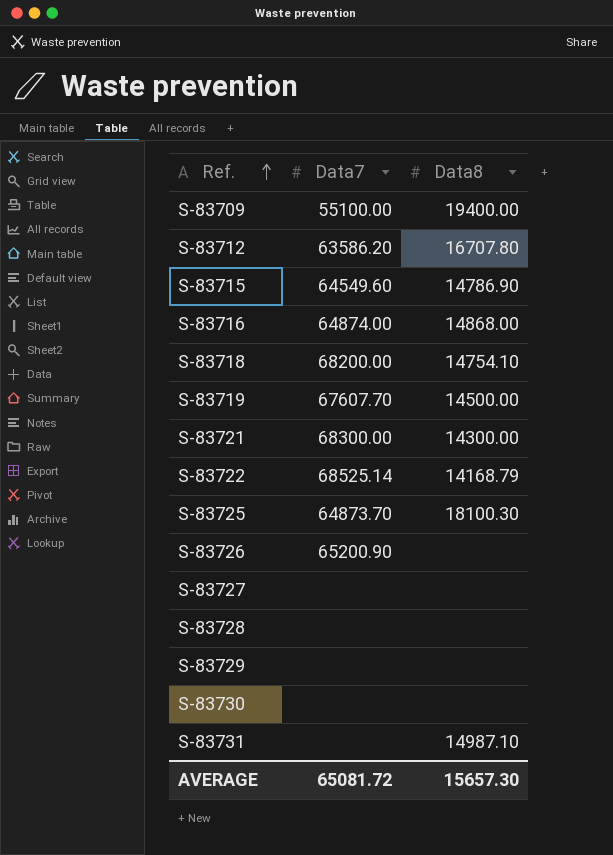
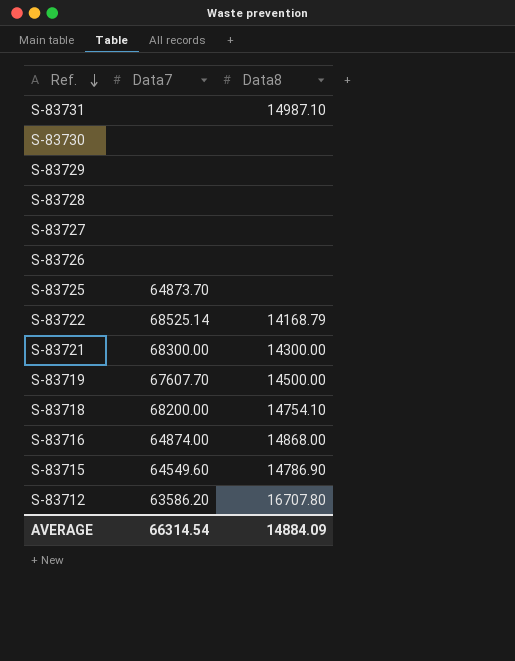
row order: Ref. ascending -> Ref. descending
row S-83709: 55100.00 | 19400.00 -> none
S-83726 | Data7: 65200.90 -> none
S-83725 | Data8: 18100.30 -> none
AVERAGE | Data7: 65081.72 -> 66314.54
AVERAGE | Data8: 15657.30 -> 14884.09

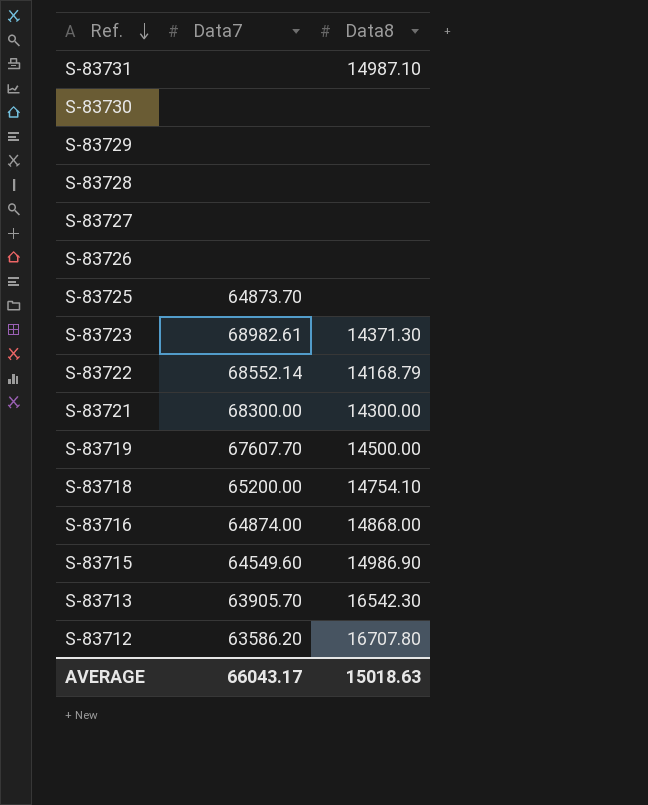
row S-83723: none -> 68982.61 | 14371.30
S-83722 | Data7: 68525.14 -> 68552.14
S-83718 | Data7: 68200.00 -> 65200.00
S-83715 | Data8: 14786.90 -> 14986.90
row S-83713: none -> 63905.70 | 16542.30
AVERAGE | Data7: 66314.54 -> 66043.17
AVERAGE | Data8: 14884.09 -> 15018.63

